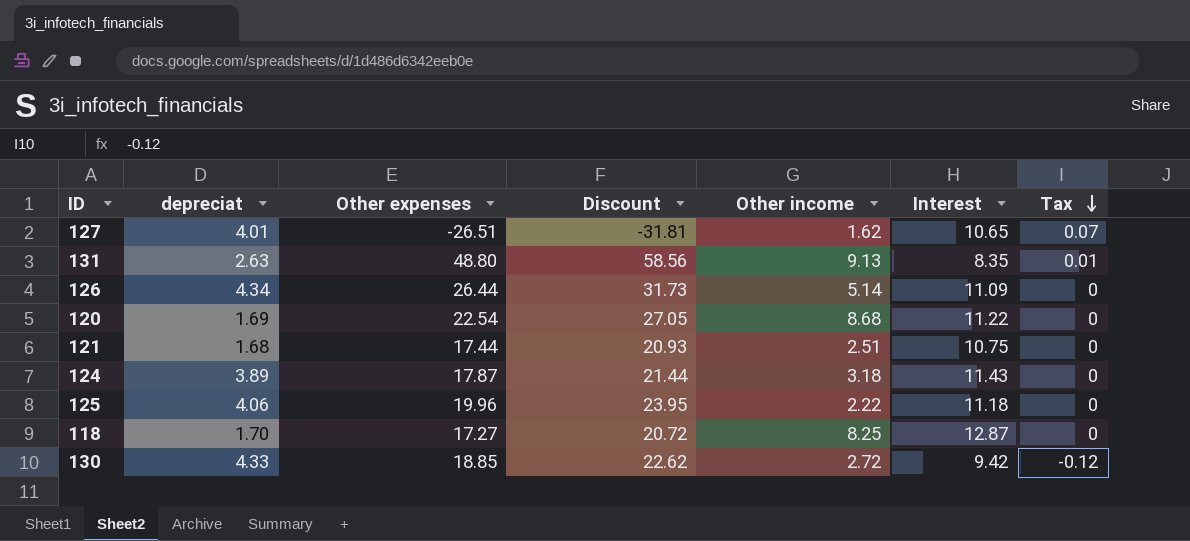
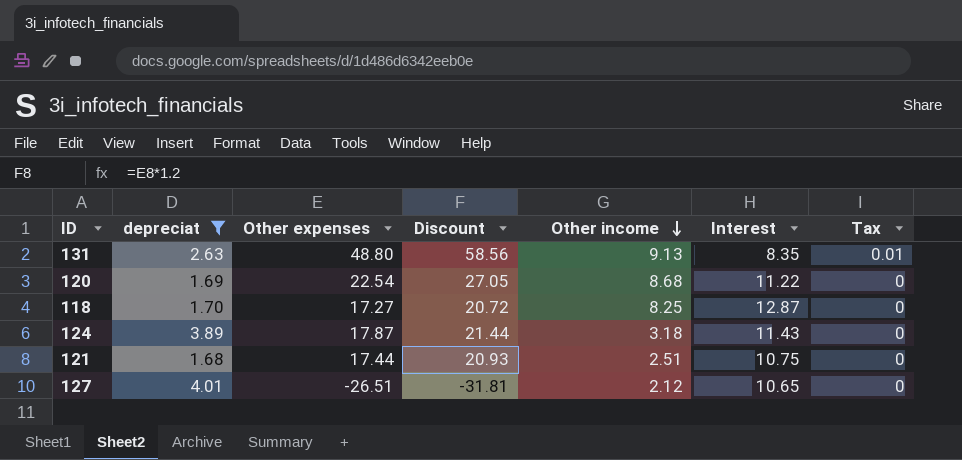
filter: none -> depreciat <= 4.01
row order: Tax descending -> Other income descending
127 | Other income: 1.62 -> 2.12
127 | Tax: 0.07 -> 0

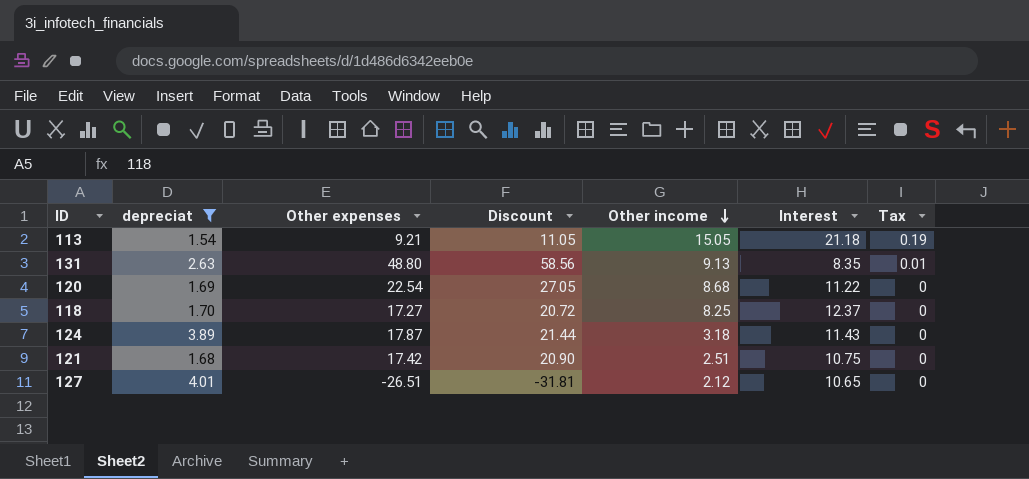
row 113: none -> 1.54 | 9.21 | 11.05 | 15.05 | 21.18 | 0.19
118 | Interest: 12.87 -> 12.37
121 | Other expenses: 17.44 -> 17.42
121 | Discount: 20.93 -> 20.90

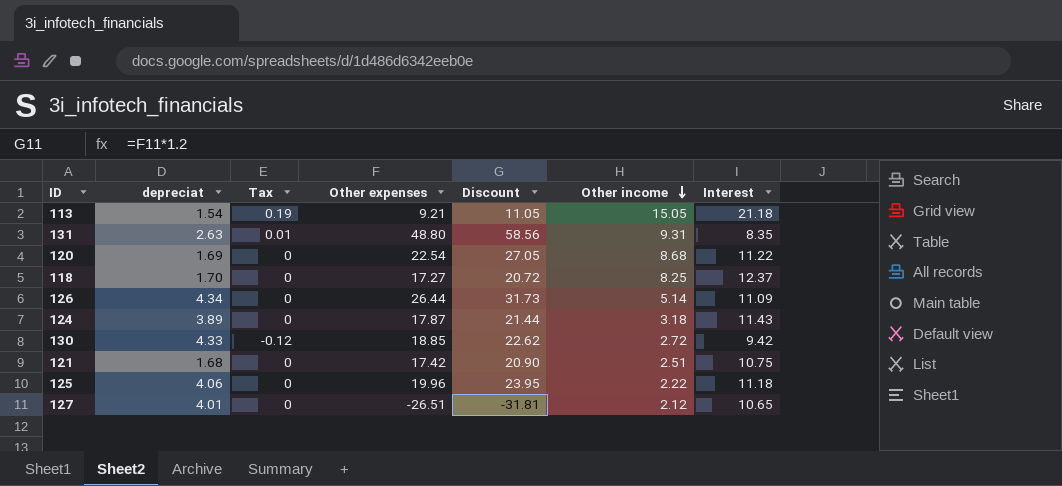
filter: depreciat <= 4.01 -> none
column Tax | position: 7 -> 3
131 | Other income: 9.13 -> 9.31

